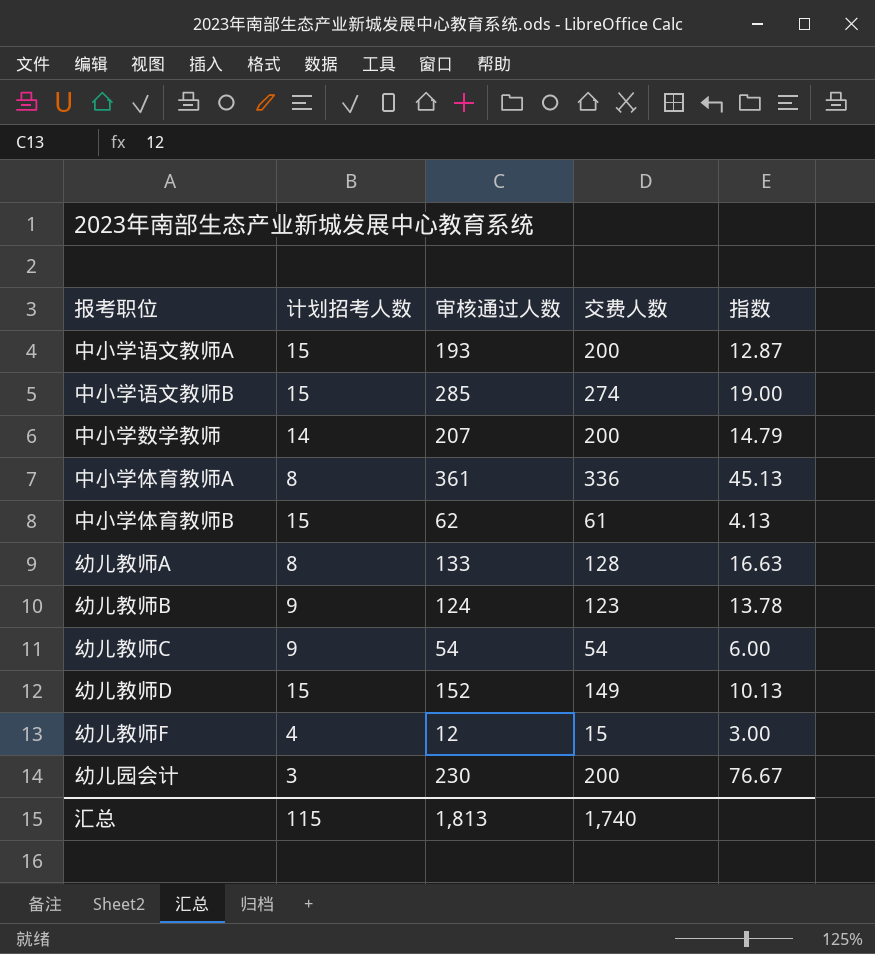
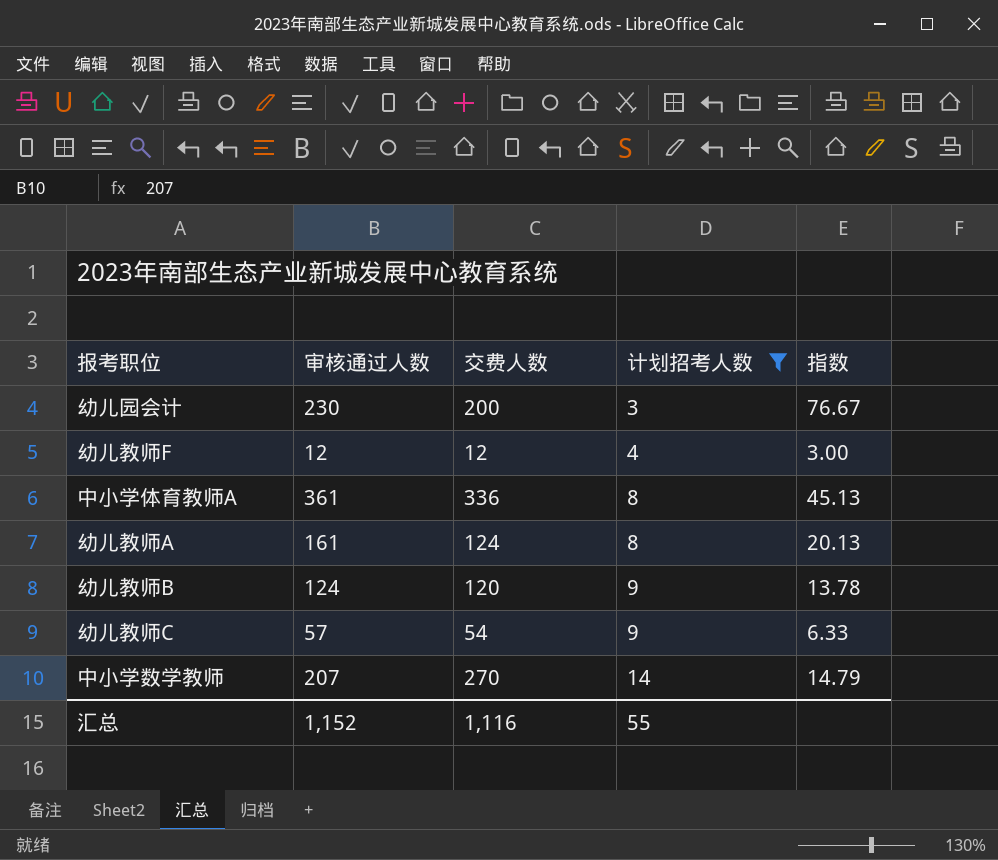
filter: none -> 计划招考人数 != 15
row order: none -> 计划招考人数 ascending
column 计划招考人数 | position: 2 -> 4
幼儿教师F | 交费人数: 15 -> 12
幼儿教师A | 审核通过人数: 133 -> 161
幼儿教师A | 交费人数: 128 -> 124
幼儿教师A | 指数: 16.63 -> 20.13
幼儿教师B | 交费人数: 123 -> 120
幼儿教师C | 审核通过人数: 54 -> 57
幼儿教师C | 指数: 6.00 -> 6.33
中小学数学教师 | 交费人数: 200 -> 270
汇总 | 审核通过人数: 1,813 -> 1,152
汇总 | 交费人数: 1,740 -> 1,116
汇总 | 计划招考人数: 115 -> 55

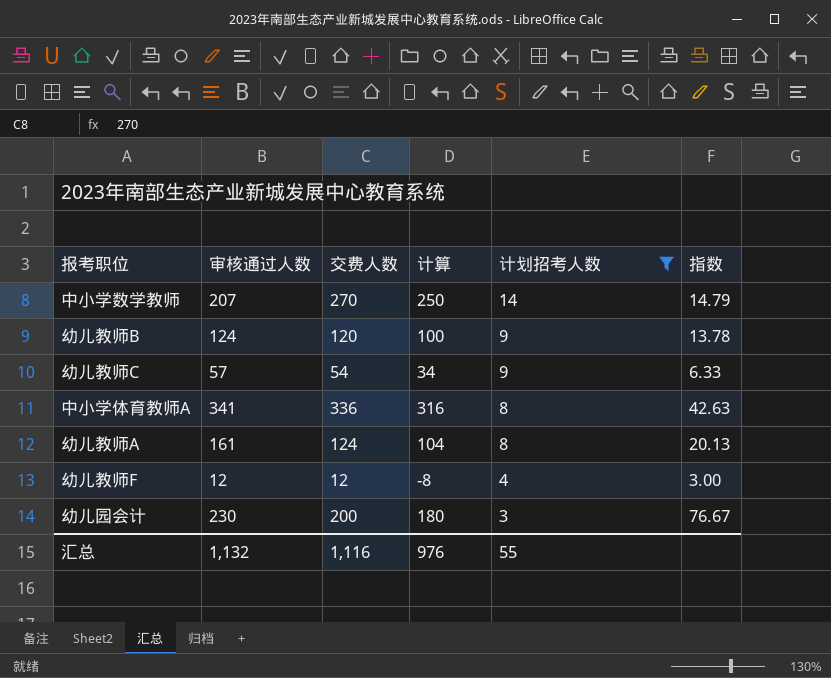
row order: 计划招考人数 ascending -> 计划招考人数 descending
column 计算 | formula: none -> [交费人数] - 20
中小学体育教师A | 审核通过人数: 361 -> 341
中小学体育教师A | 指数: 45.13 -> 42.63
汇总 | 审核通过人数: 1,152 -> 1,132

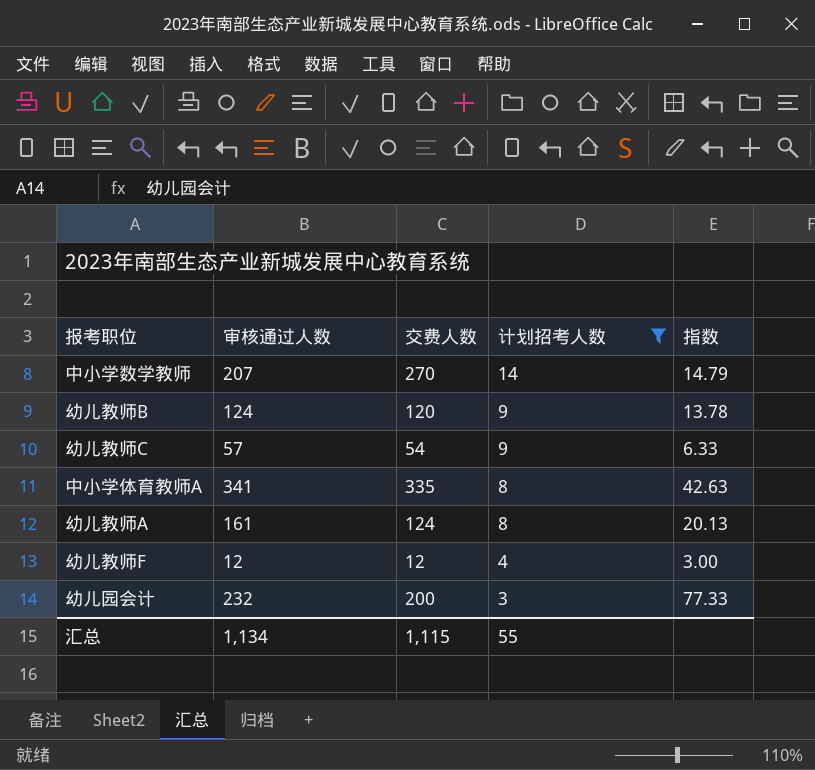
column 计算 | formula: [交费人数] - 20 -> none
中小学体育教师A | 交费人数: 336 -> 335
幼儿园会计 | 审核通过人数: 230 -> 232
幼儿园会计 | 指数: 76.67 -> 77.33
汇总 | 审核通过人数: 1,132 -> 1,134
汇总 | 交费人数: 1,116 -> 1,115

